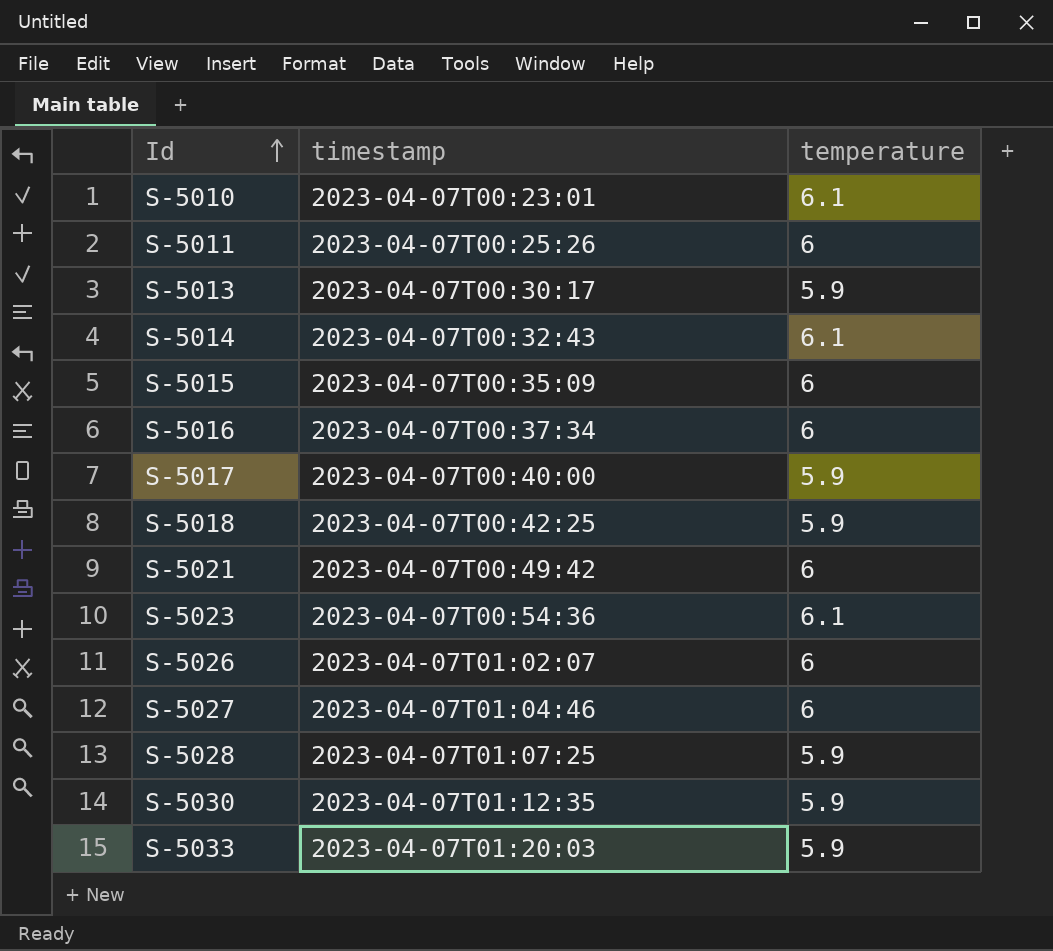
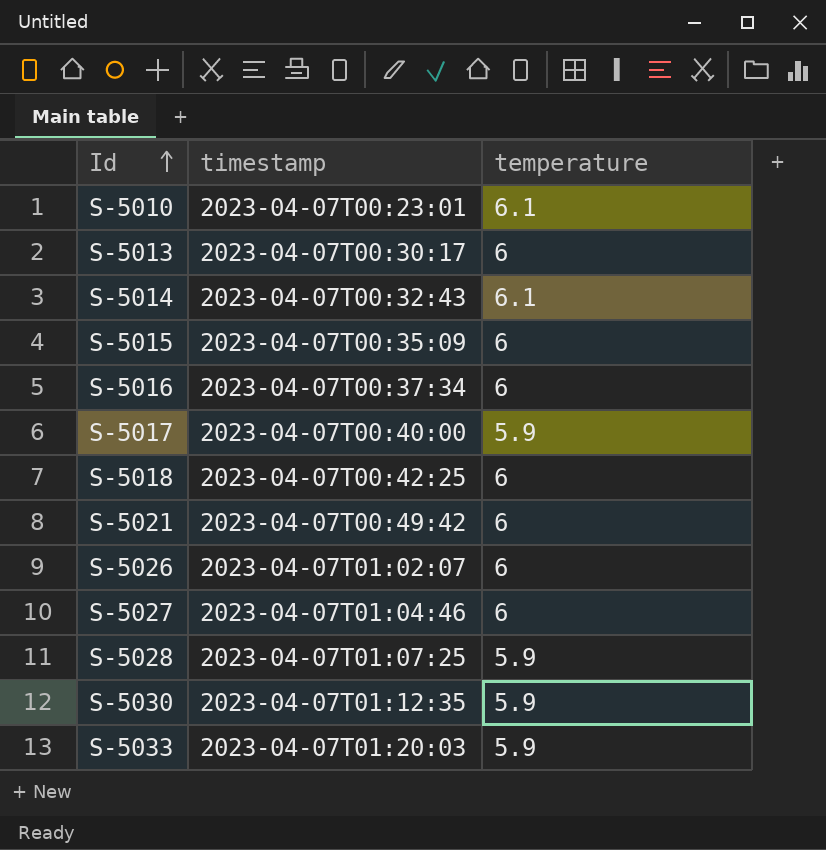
row S-5011: 2023-04-07T00:25:26 | 6 -> none
row S-5023: 2023-04-07T00:54:36 | 6.1 -> none
S-5013 | temperature: 5.9 -> 6
S-5018 | temperature: 5.9 -> 6

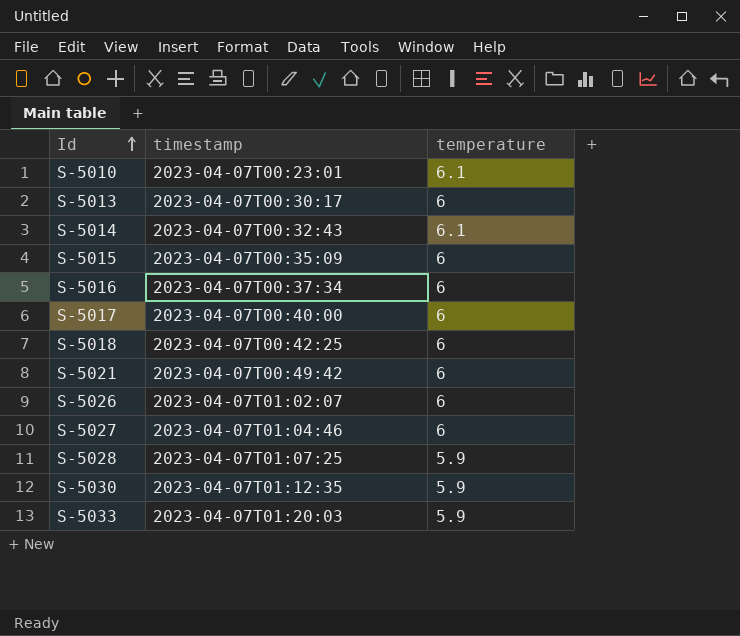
S-5017 | temperature: 5.9 -> 6

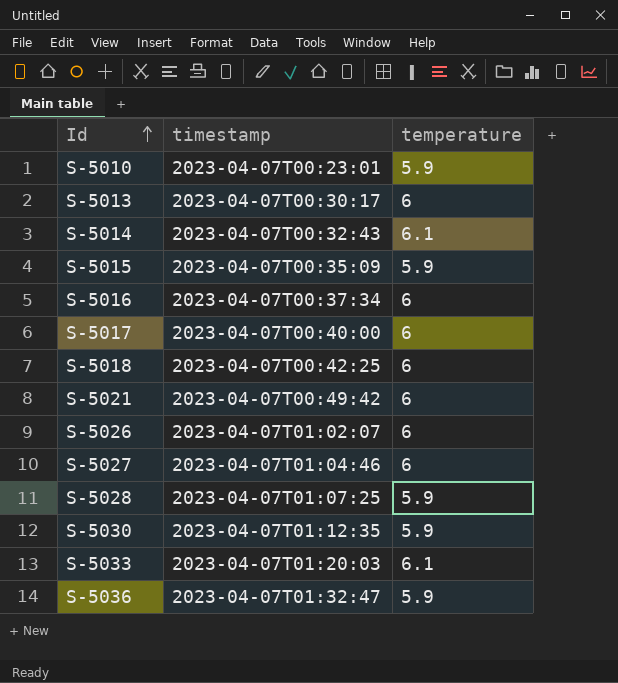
S-5010 | temperature: 6.1 -> 5.9
S-5015 | temperature: 6 -> 5.9
S-5033 | temperature: 5.9 -> 6.1
row S-5036: none -> 2023-04-07T01:32:47 | 5.9

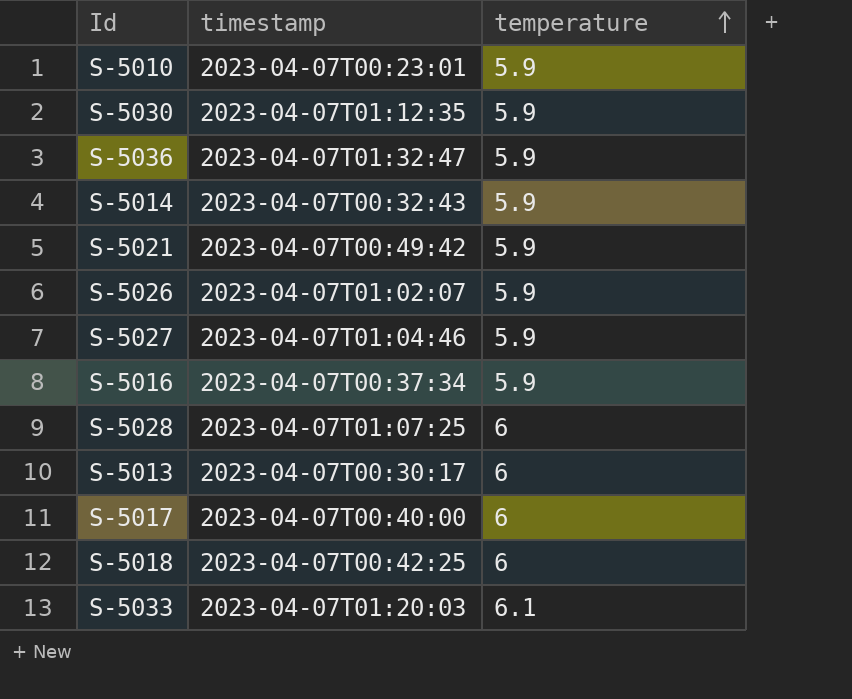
row order: Id ascending -> temperature ascending
row S-5015: 2023-04-07T00:35:09 | 5.9 -> none
S-5014 | temperature: 6.1 -> 5.9
S-5021 | temperature: 6 -> 5.9
S-5026 | temperature: 6 -> 5.9
S-5027 | temperature: 6 -> 5.9
S-5016 | temperature: 6 -> 5.9
S-5028 | temperature: 5.9 -> 6

